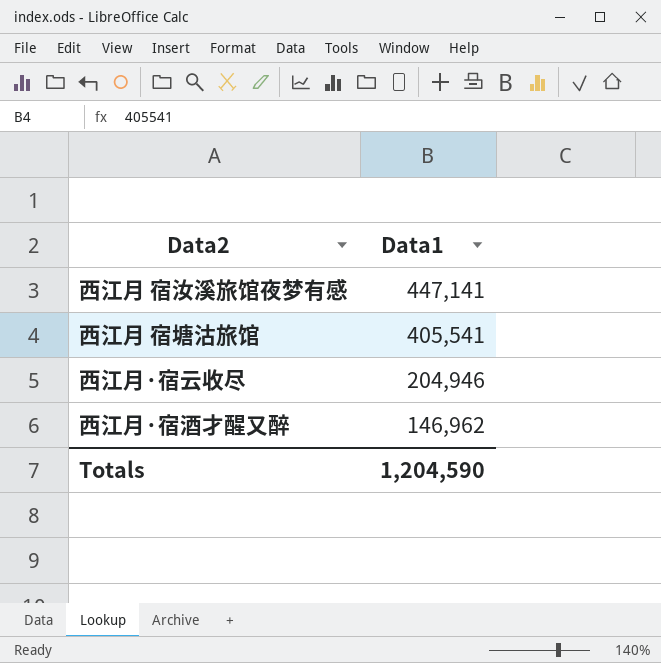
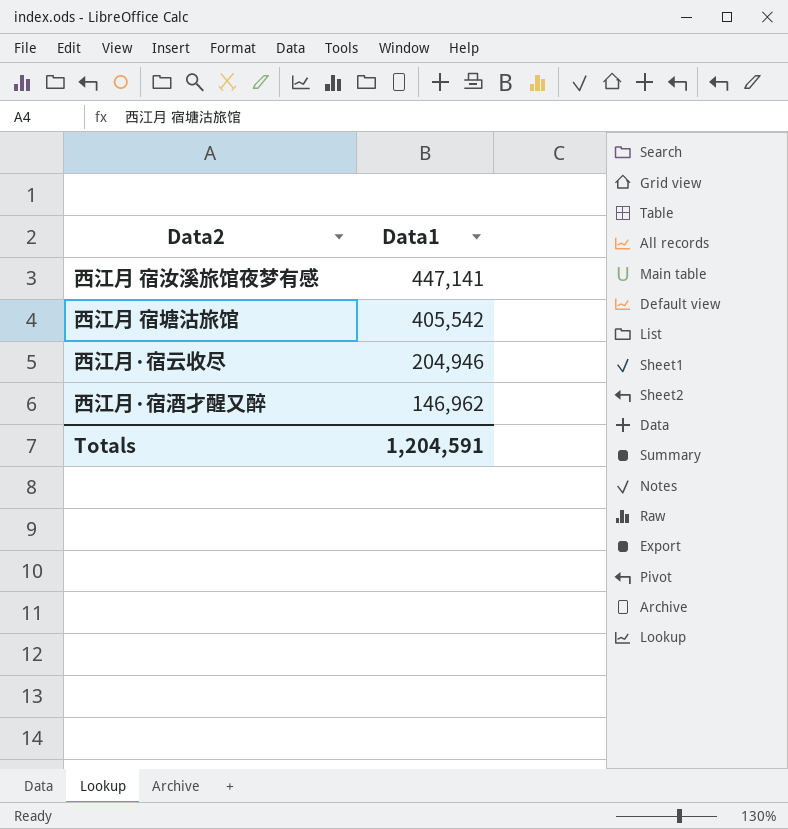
西江月 宿塘沽旅馆 | Data1: 405,541 -> 405,542
Totals | Data1: 1,204,590 -> 1,204,591

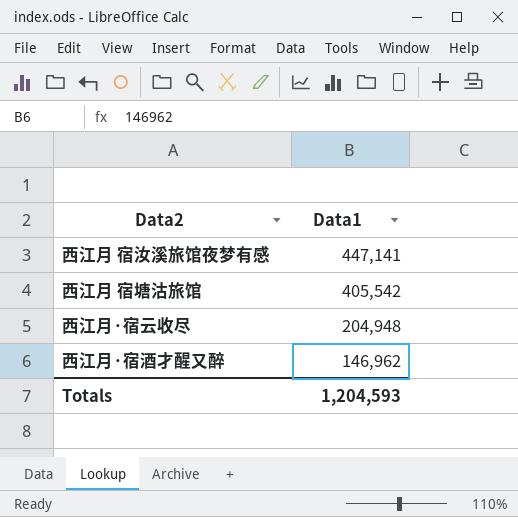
西江月·宿云收尽 | Data1: 204,946 -> 204,948
Totals | Data1: 1,204,591 -> 1,204,593

